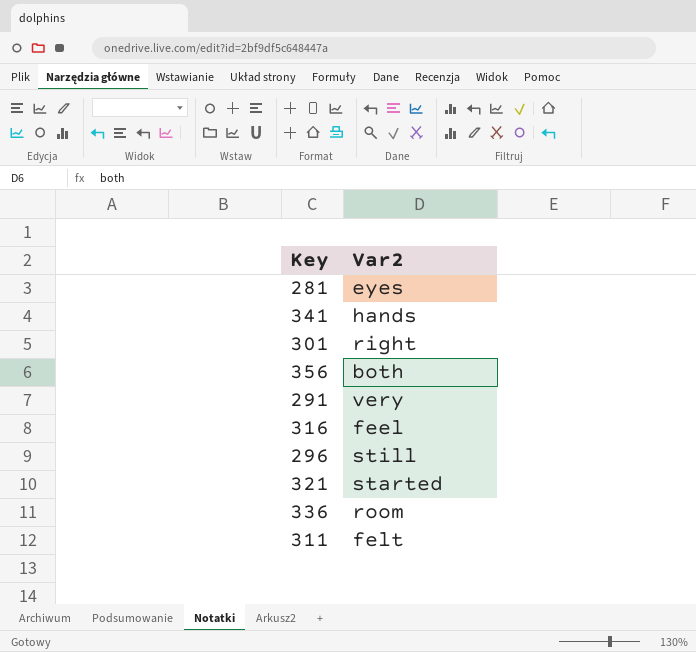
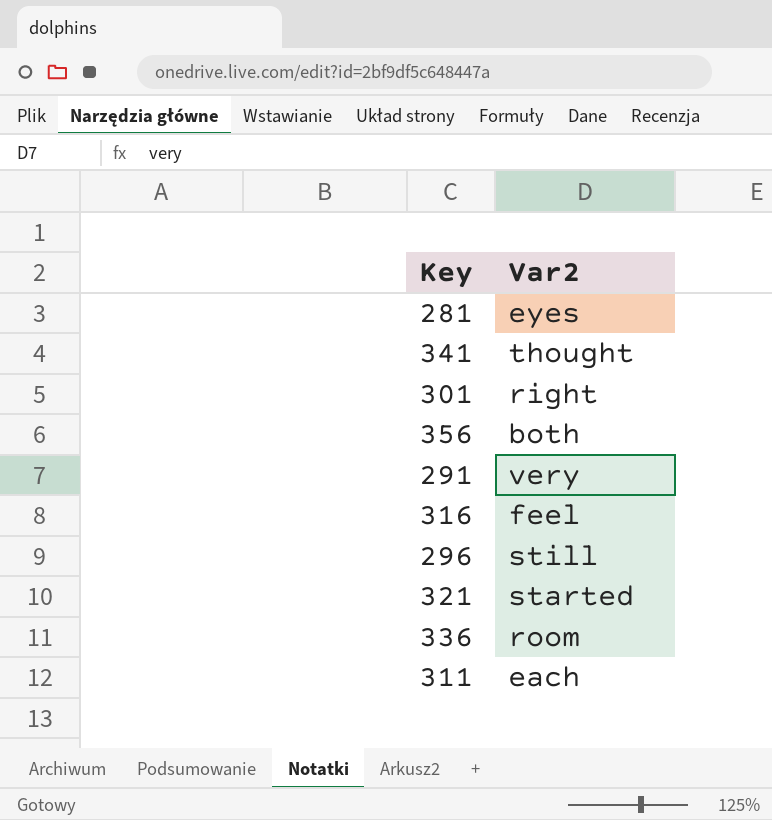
341 | Var2: hands -> thought
311 | Var2: felt -> each

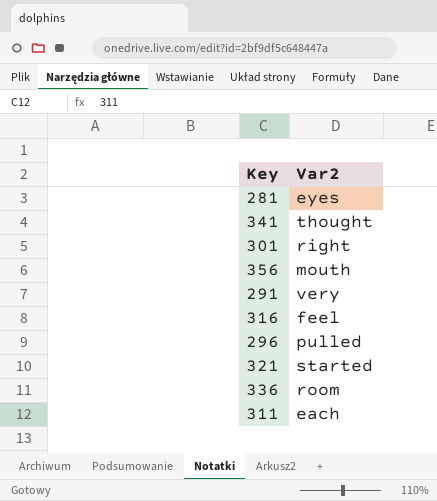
356 | Var2: both -> mouth
296 | Var2: still -> pulled

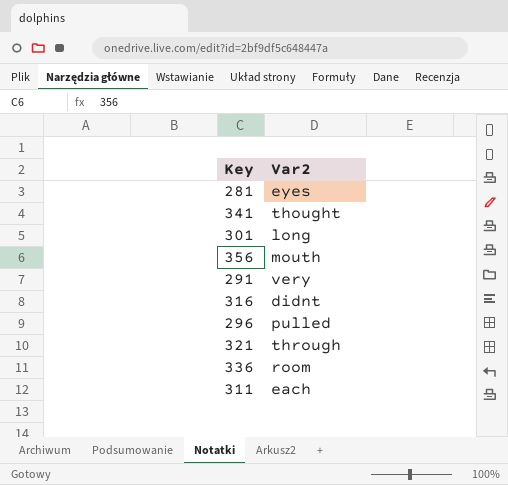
301 | Var2: right -> long
316 | Var2: feel -> didnt
321 | Var2: started -> through

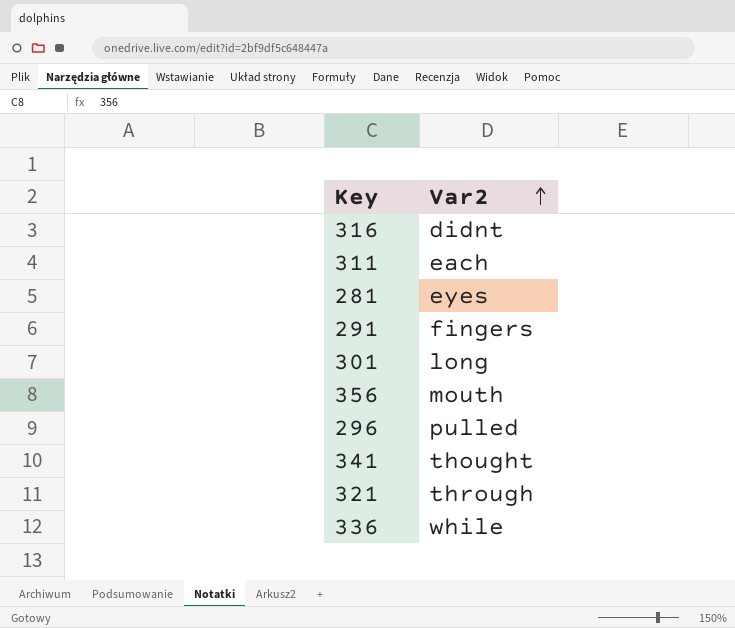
row order: none -> Var2 ascending
291 | Var2: very -> fingers
336 | Var2: room -> while

